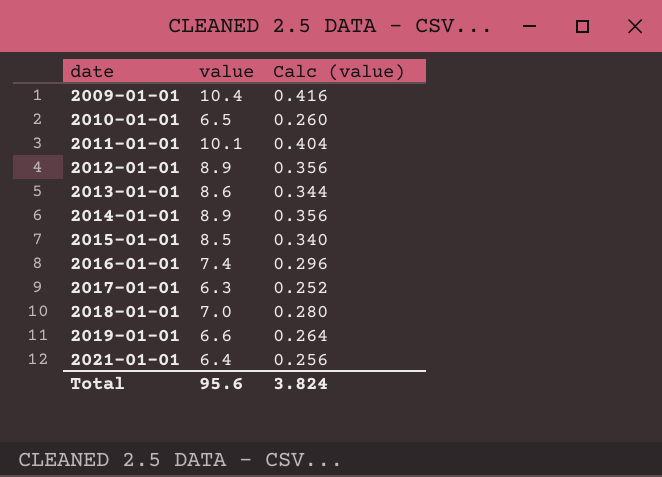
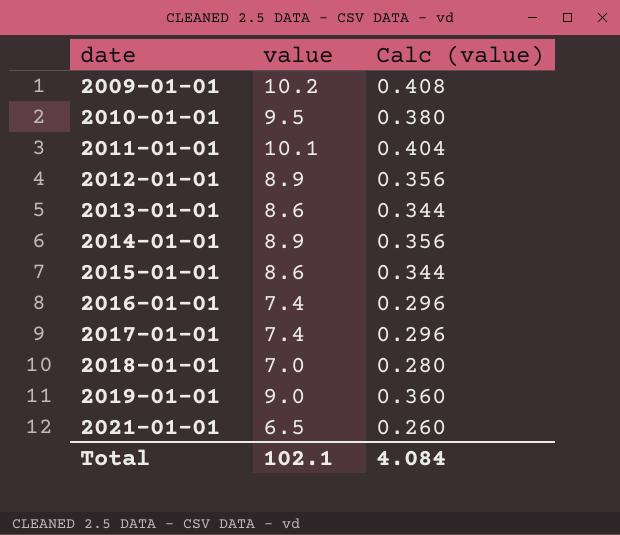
2009-01-01 | value: 10.4 -> 10.2
2009-01-01 | Calc (value): 0.416 -> 0.408
2010-01-01 | value: 6.5 -> 9.5
2010-01-01 | Calc (value): 0.260 -> 0.380
2015-01-01 | value: 8.5 -> 8.6
2015-01-01 | Calc (value): 0.340 -> 0.344
2017-01-01 | value: 6.3 -> 7.4
2017-01-01 | Calc (value): 0.252 -> 0.296
2019-01-01 | value: 6.6 -> 9.0
2019-01-01 | Calc (value): 0.264 -> 0.360
2021-01-01 | value: 6.4 -> 6.5
2021-01-01 | Calc (value): 0.256 -> 0.260
Total | value: 95.6 -> 102.1
Total | Calc (value): 3.824 -> 4.084

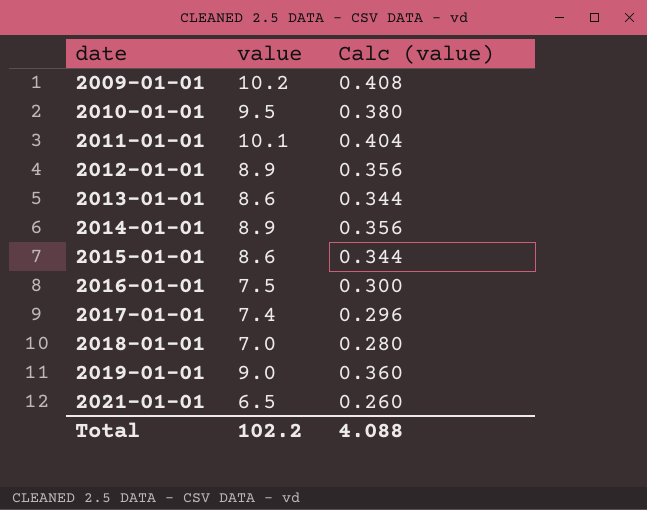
2016-01-01 | value: 7.4 -> 7.5
2016-01-01 | Calc (value): 0.296 -> 0.300
Total | value: 102.1 -> 102.2
Total | Calc (value): 4.084 -> 4.088

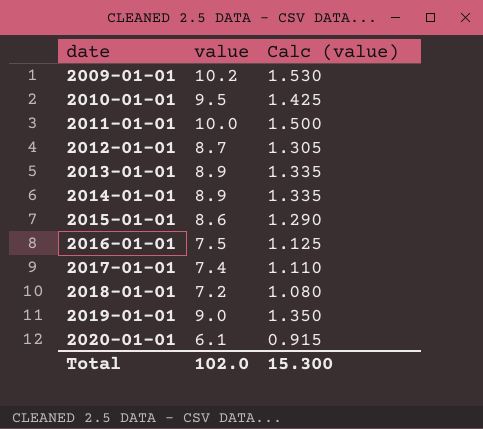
column Calc (value) | formula: [value] * 0.04 -> [value] * 0.15
row 2021-01-01: 6.5 | 0.260 -> none
2011-01-01 | value: 10.1 -> 10.0
2012-01-01 | value: 8.9 -> 8.7
2013-01-01 | value: 8.6 -> 8.9
2018-01-01 | value: 7.0 -> 7.2
row 2020-01-01: none -> 6.1 | 0.915
Total | value: 102.2 -> 102.0
Total | Calc (value): 4.088 -> 15.300

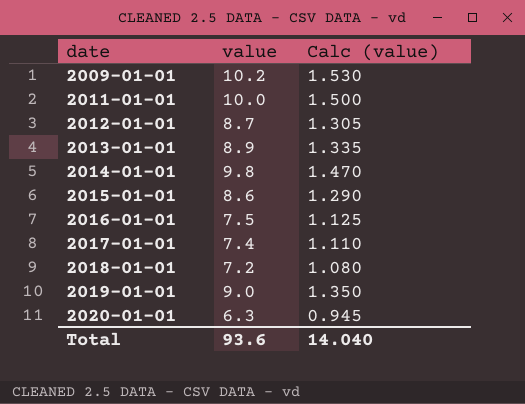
row 2010-01-01: 9.5 | 1.425 -> none
2014-01-01 | value: 8.9 -> 9.8
2014-01-01 | Calc (value): 1.335 -> 1.470
2020-01-01 | value: 6.1 -> 6.3
2020-01-01 | Calc (value): 0.915 -> 0.945
Total | value: 102.0 -> 93.6
Total | Calc (value): 15.300 -> 14.040

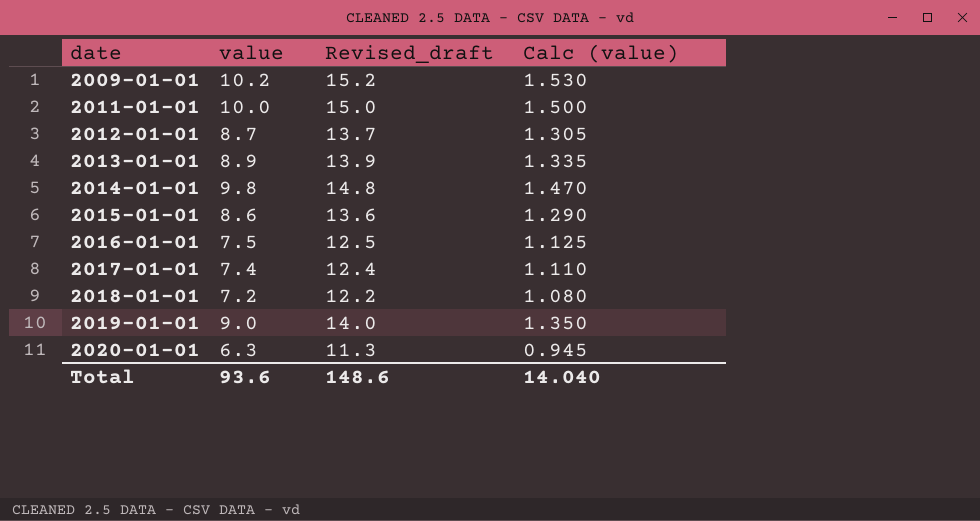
column Revised_draft | formula: none -> [value] + 5

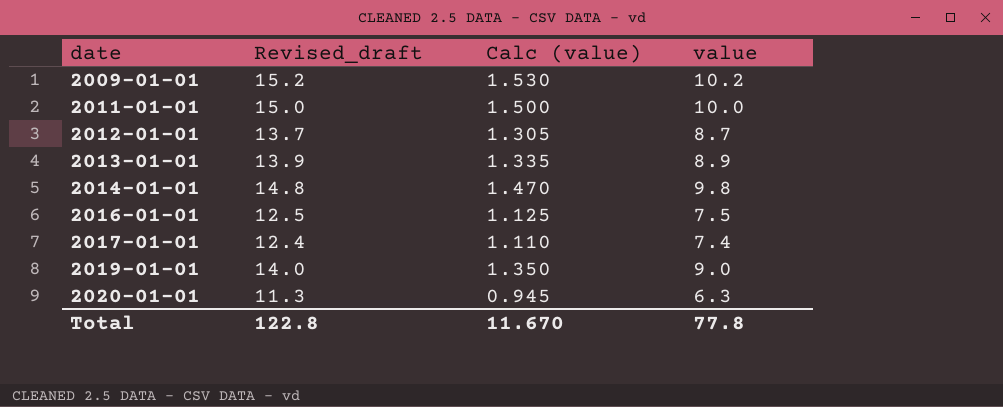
column value | position: 2 -> 4
row 2015-01-01: 8.6 | 13.6 | 1.290 -> none
row 2018-01-01: 7.2 | 12.2 | 1.080 -> none
Total | Revised_draft: 148.6 -> 122.8
Total | Calc (value): 14.040 -> 11.670
Total | value: 93.6 -> 77.8

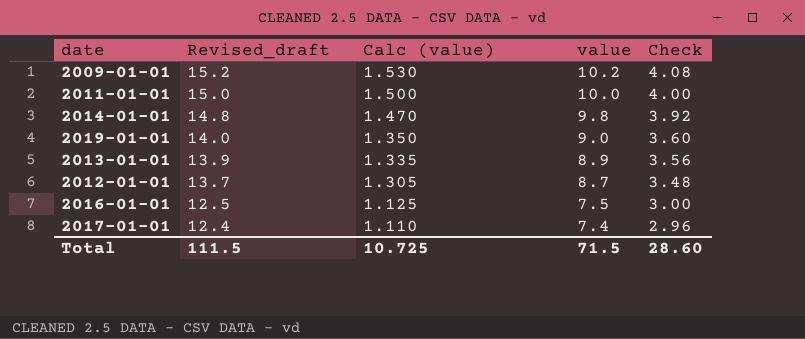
row order: date ascending -> Revised_draft descending
column Check | formula: none -> [value] * 0.4
row 2020-01-01: 11.3 | 0.945 | 6.3 -> none
Total | Revised_draft: 122.8 -> 111.5
Total | Calc (value): 11.670 -> 10.725
Total | value: 77.8 -> 71.5

